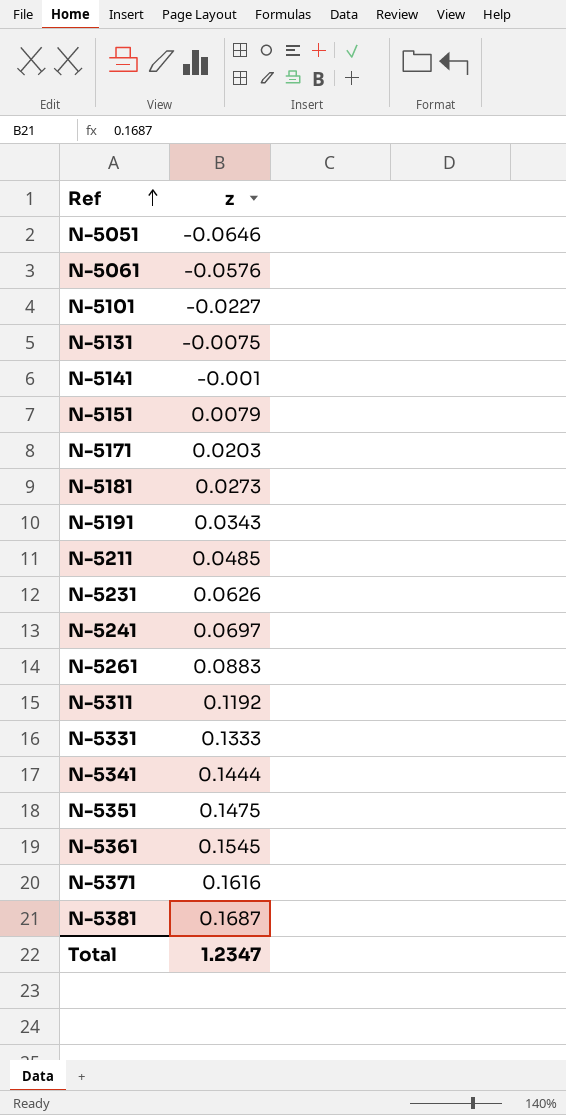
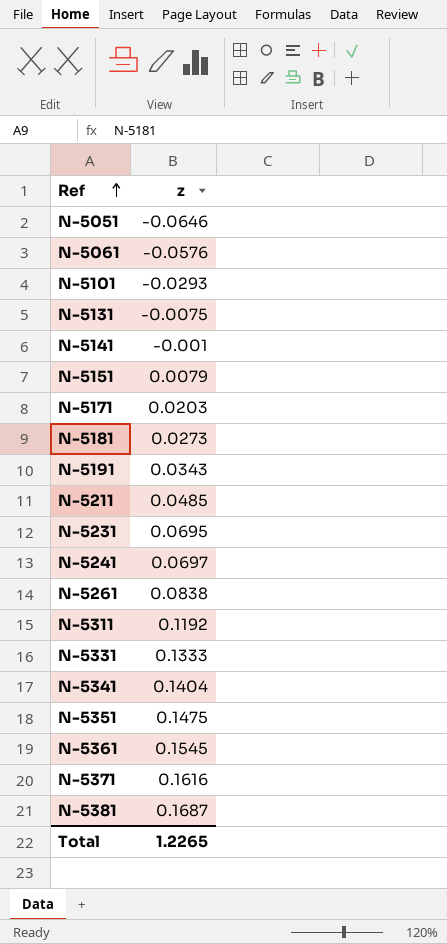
N-5101 | z: -0.0227 -> -0.0293
N-5231 | z: 0.0626 -> 0.0695
N-5261 | z: 0.0883 -> 0.0838
N-5341 | z: 0.1444 -> 0.1404
Total | z: 1.2347 -> 1.2265

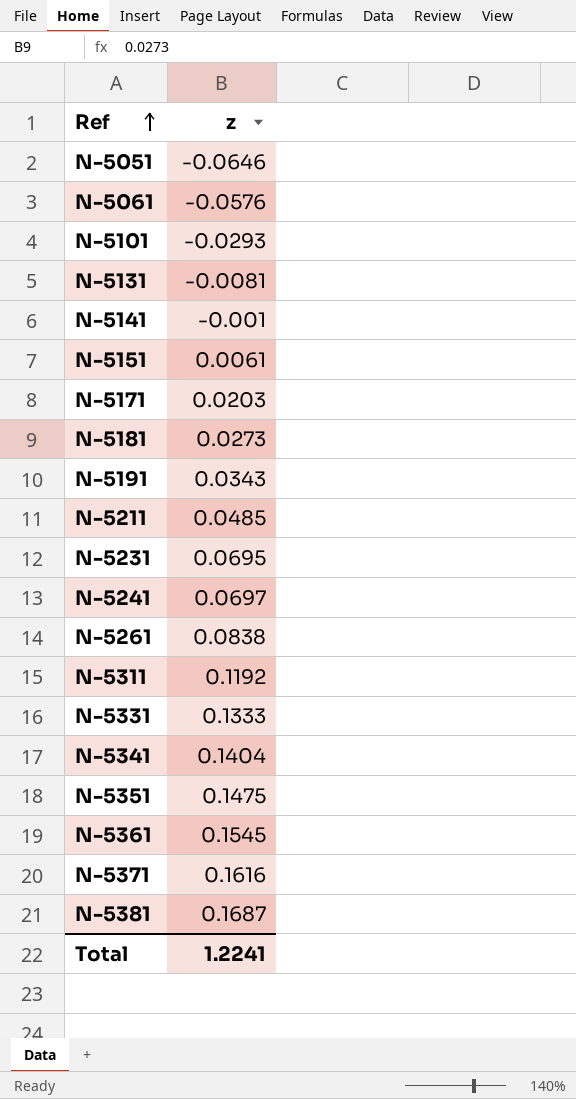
N-5131 | z: -0.0075 -> -0.0081
N-5151 | z: 0.0079 -> 0.0061
Total | z: 1.2265 -> 1.2241

